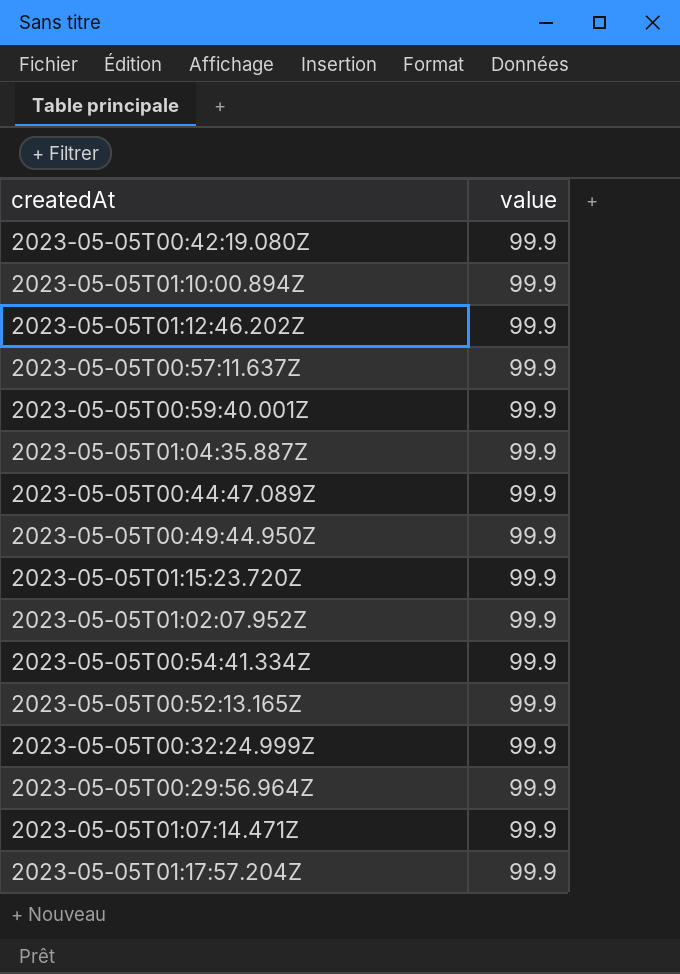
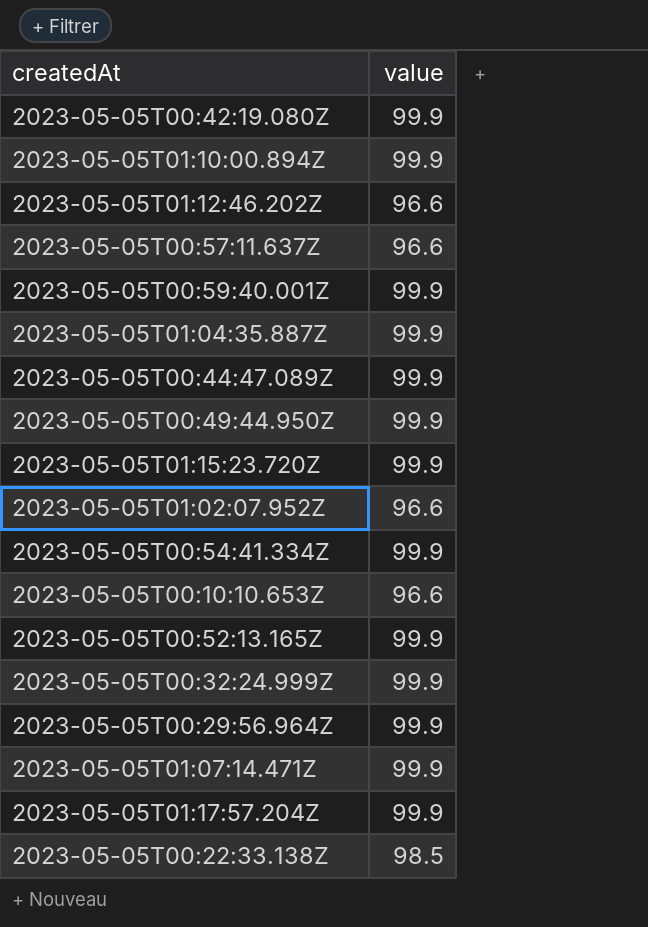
2023-05-05T01:12:46.202Z | value: 99.9 -> 96.6
2023-05-05T00:57:11.637Z | value: 99.9 -> 96.6
2023-05-05T01:02:07.952Z | value: 99.9 -> 96.6
row 2023-05-05T00:10:10.653Z: none -> 96.6
row 2023-05-05T00:22:33.138Z: none -> 98.5

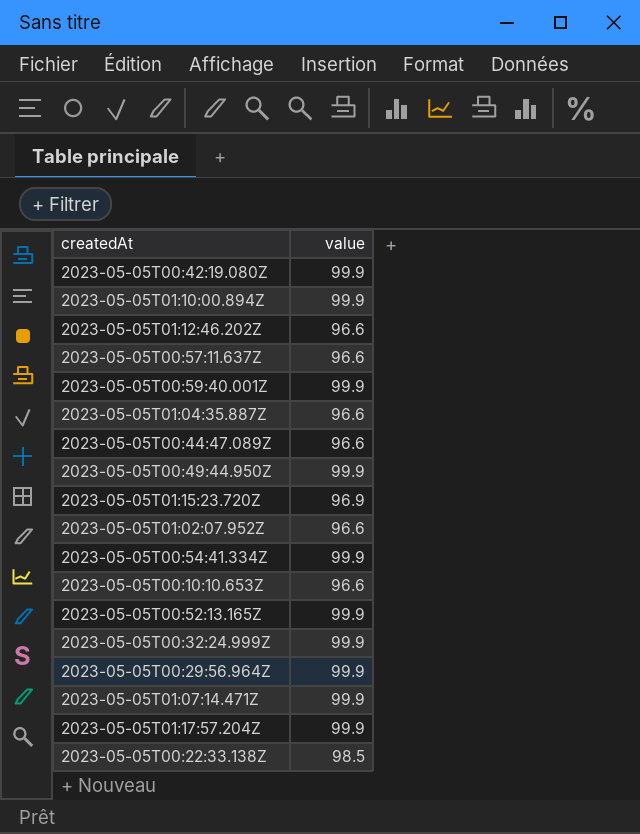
2023-05-05T01:04:35.887Z | value: 99.9 -> 96.6
2023-05-05T00:44:47.089Z | value: 99.9 -> 96.6
2023-05-05T01:15:23.720Z | value: 99.9 -> 96.9

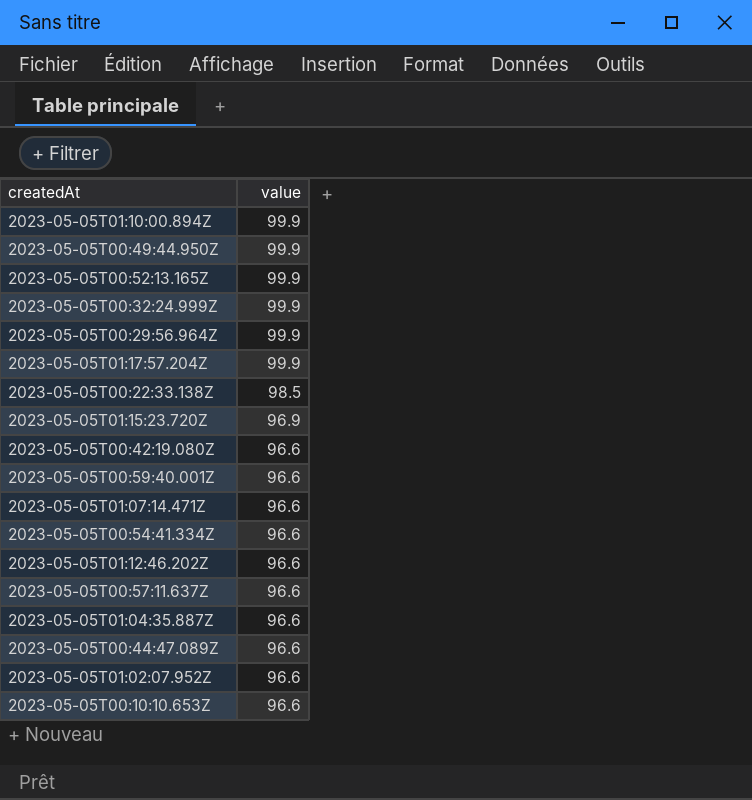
row order: none -> value descending
2023-05-05T00:42:19.080Z | value: 99.9 -> 96.6
2023-05-05T00:59:40.001Z | value: 99.9 -> 96.6
2023-05-05T01:07:14.471Z | value: 99.9 -> 96.6
2023-05-05T00:54:41.334Z | value: 99.9 -> 96.6

